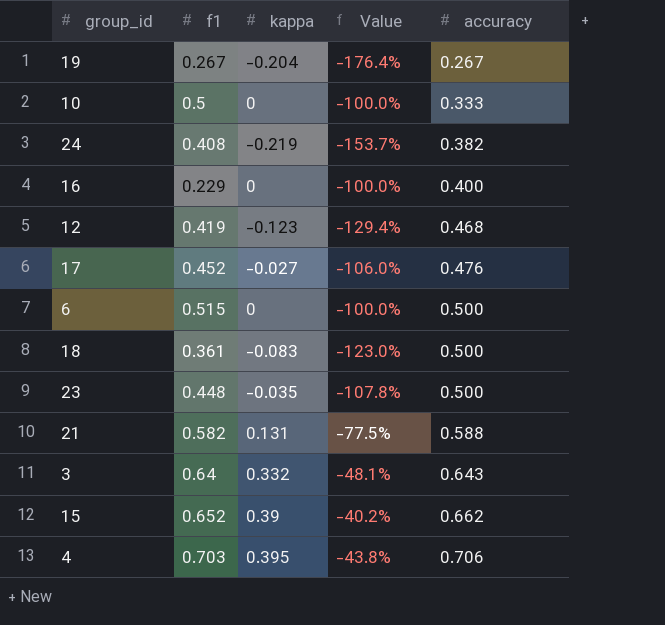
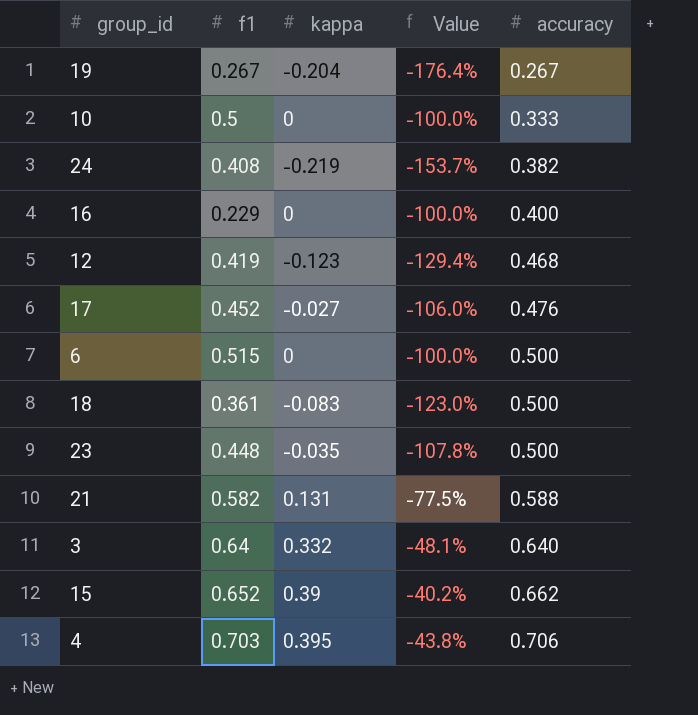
3 | accuracy: 0.643 -> 0.640

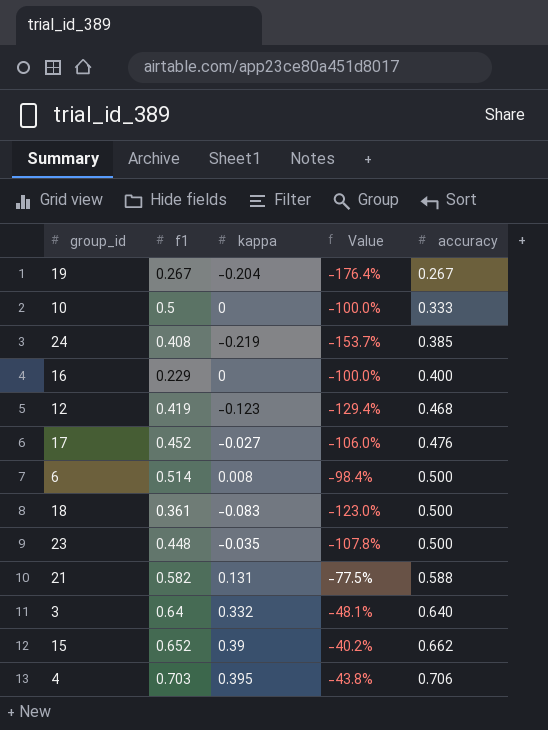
24 | accuracy: 0.382 -> 0.385
6 | f1: 0.515 -> 0.514
6 | kappa: 0 -> 0.008
6 | Value: -100.0% -> -98.4%

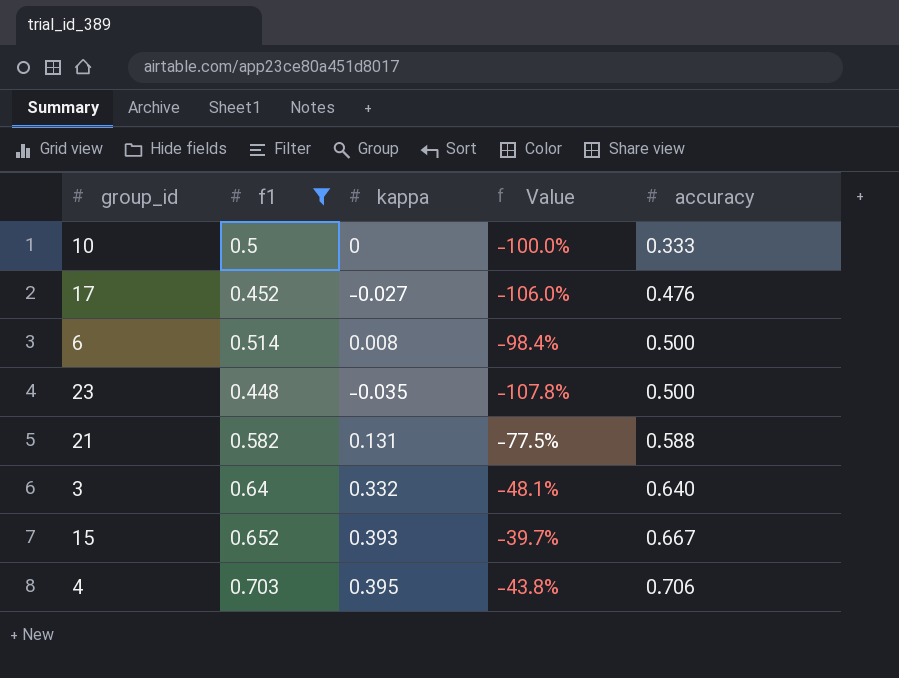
filter: none -> f1 >= 0.448
15 | kappa: 0.39 -> 0.393
15 | Value: -40.2% -> -39.7%
15 | accuracy: 0.662 -> 0.667

